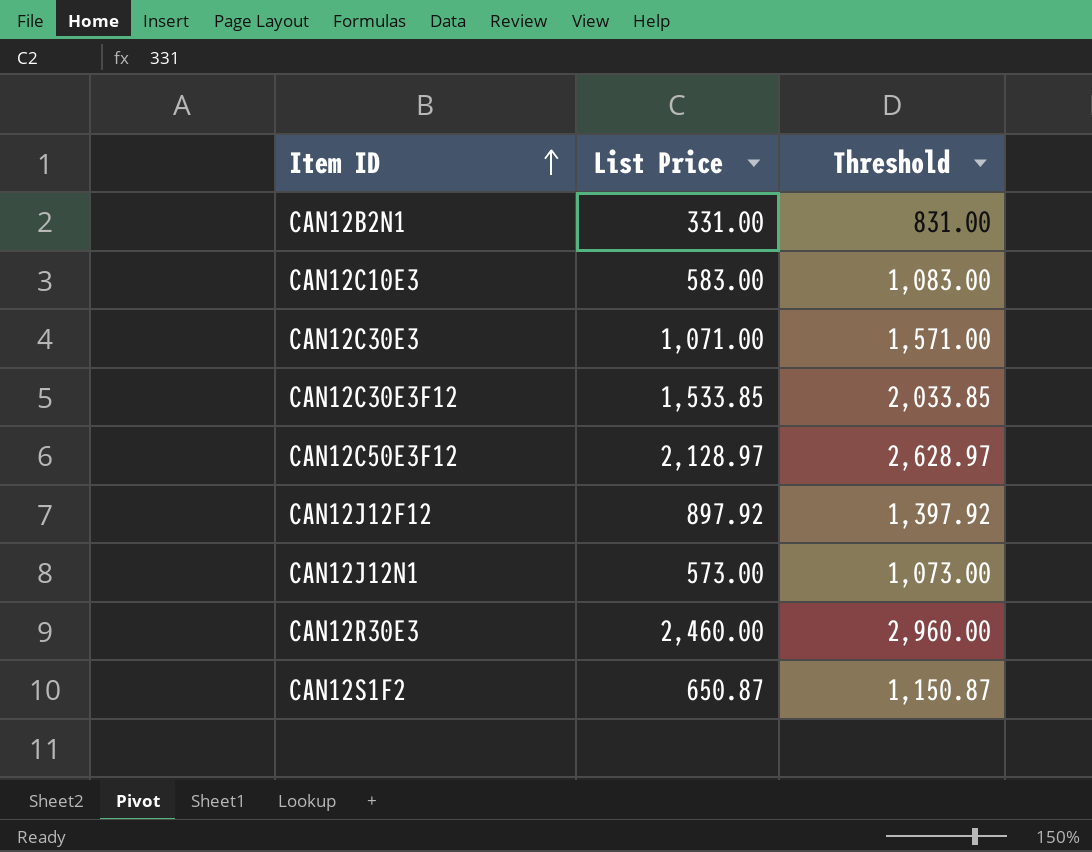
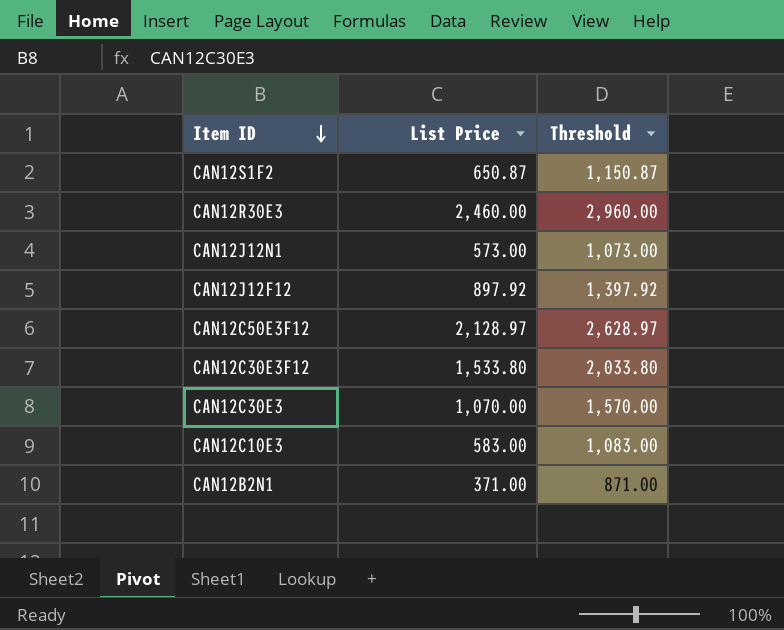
row order: Item ID ascending -> Item ID descending
CAN12C30E3F12 | List Price: 1,533.85 -> 1,533.80
CAN12C30E3F12 | Threshold: 2,033.85 -> 2,033.80
CAN12C30E3 | List Price: 1,071.00 -> 1,070.00
CAN12C30E3 | Threshold: 1,571.00 -> 1,570.00
CAN12B2N1 | List Price: 331.00 -> 371.00
CAN12B2N1 | Threshold: 831.00 -> 871.00

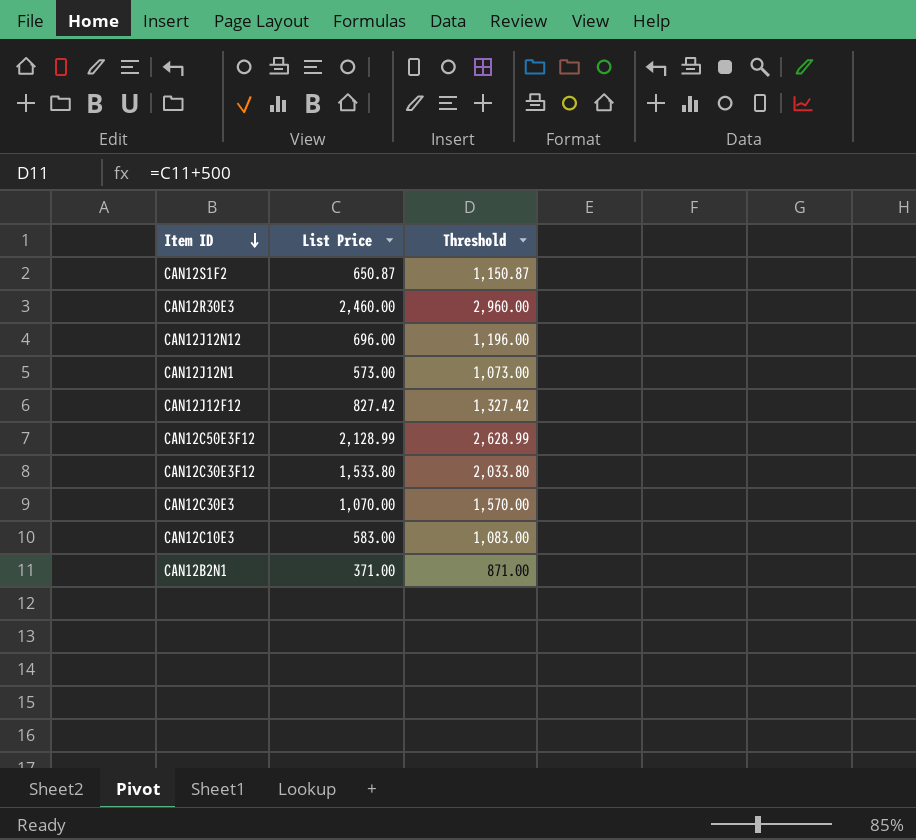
row CAN12J12N12: none -> 696.00 | 1,196.00
CAN12J12F12 | List Price: 897.92 -> 827.42
CAN12J12F12 | Threshold: 1,397.92 -> 1,327.42
CAN12C50E3F12 | List Price: 2,128.97 -> 2,128.99
CAN12C50E3F12 | Threshold: 2,628.97 -> 2,628.99

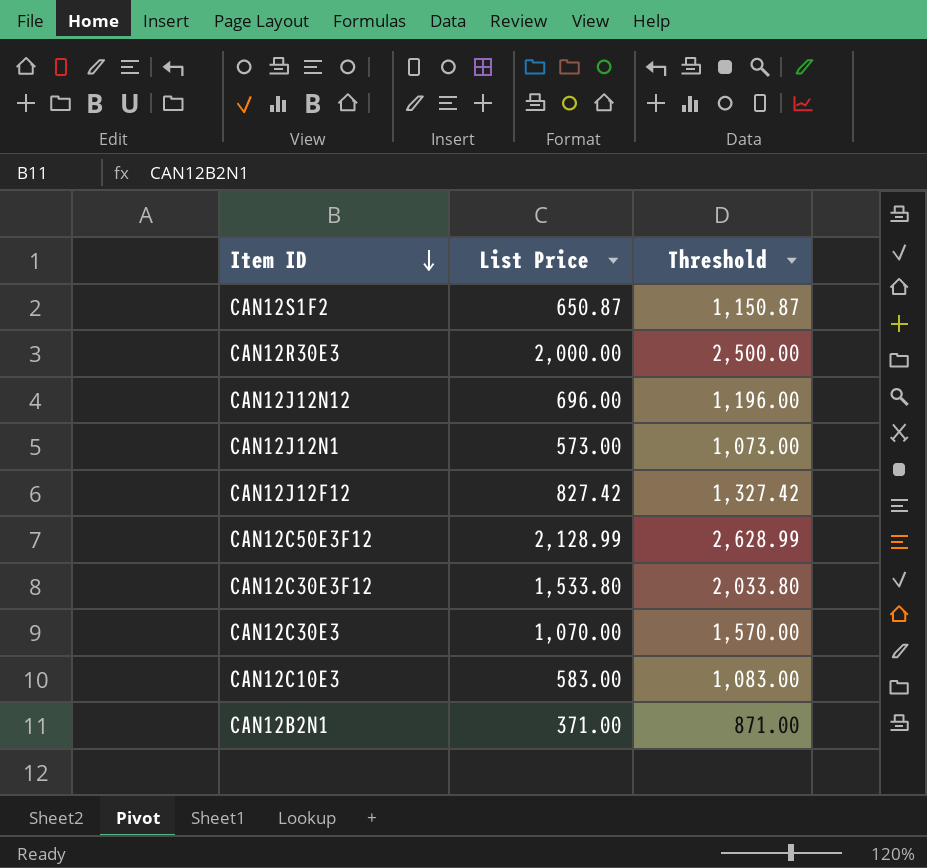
CAN12R30E3 | List Price: 2,460.00 -> 2,000.00
CAN12R30E3 | Threshold: 2,960.00 -> 2,500.00

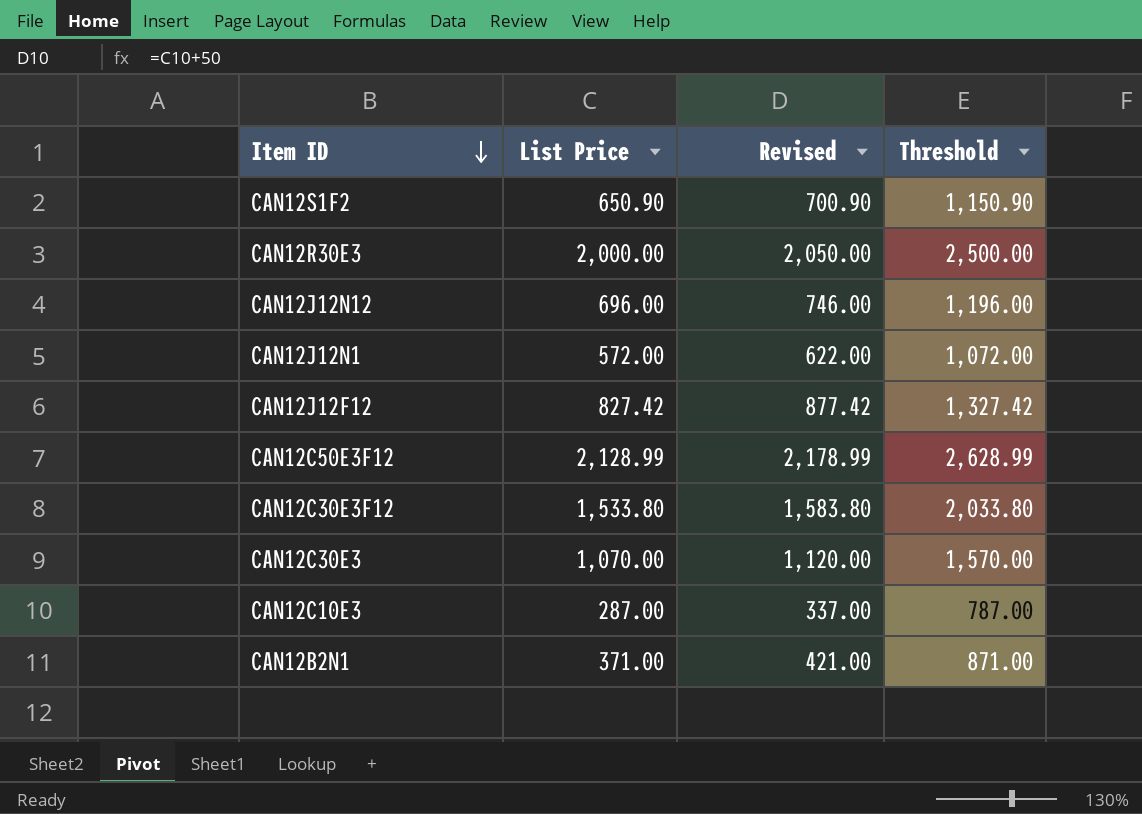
column Revised | formula: none -> [List Price] + 50
CAN12S1F2 | List Price: 650.87 -> 650.90
CAN12S1F2 | Threshold: 1,150.87 -> 1,150.90
CAN12J12N1 | List Price: 573.00 -> 572.00
CAN12J12N1 | Threshold: 1,073.00 -> 1,072.00
CAN12C10E3 | List Price: 583.00 -> 287.00
CAN12C10E3 | Threshold: 1,083.00 -> 787.00

